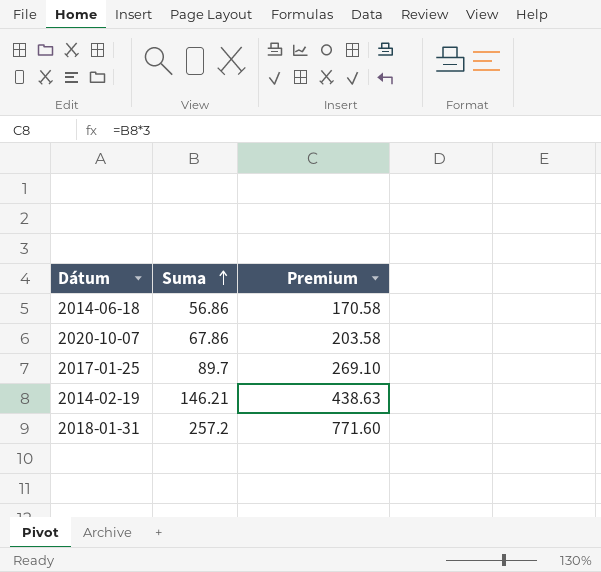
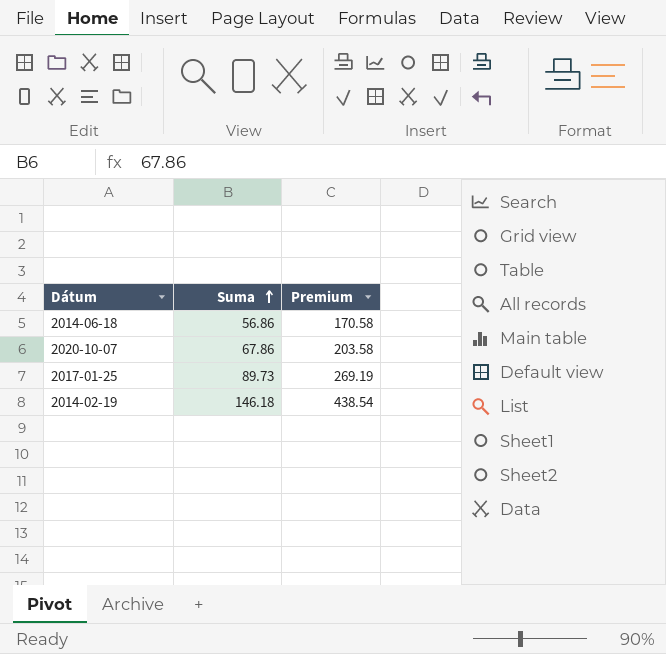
row 2018-01-31: 257.2 | 771.60 -> none
2017-01-25 | Suma: 89.7 -> 89.73
2017-01-25 | Premium: 269.10 -> 269.19
2014-02-19 | Suma: 146.21 -> 146.18
2014-02-19 | Premium: 438.63 -> 438.54

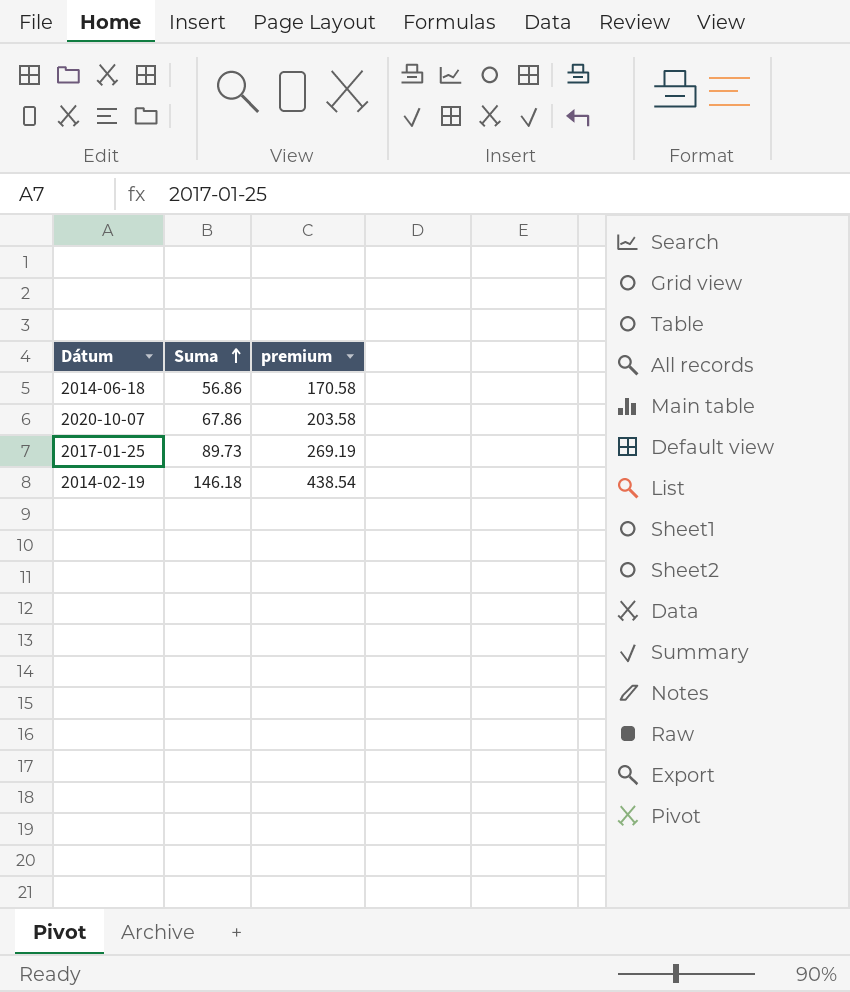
column name: Premium -> premium

